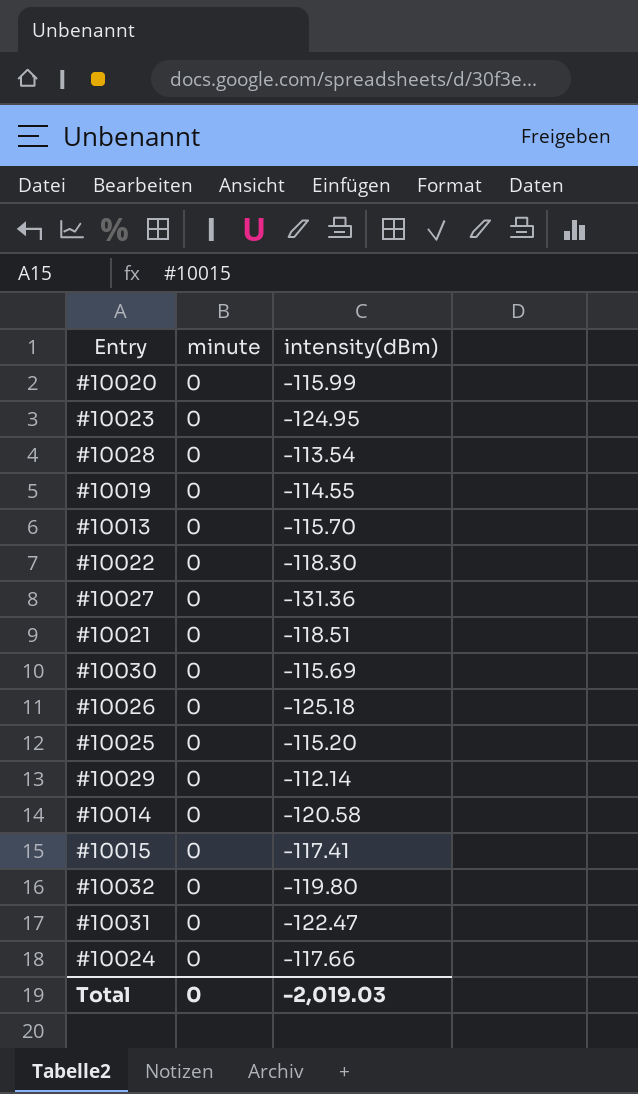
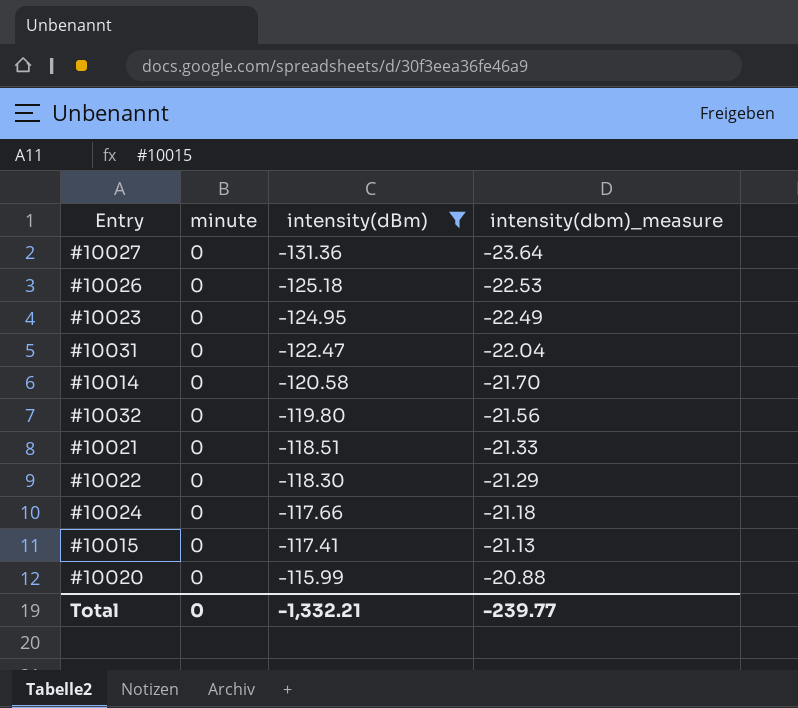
filter: none -> intensity(dBm) <= -115.99
row order: none -> intensity(dBm) ascending
column intensity(dbm)_measure | formula: none -> [intensity(dBm)] * 0.18
Total | intensity(dBm): -2,019.03 -> -1,332.21

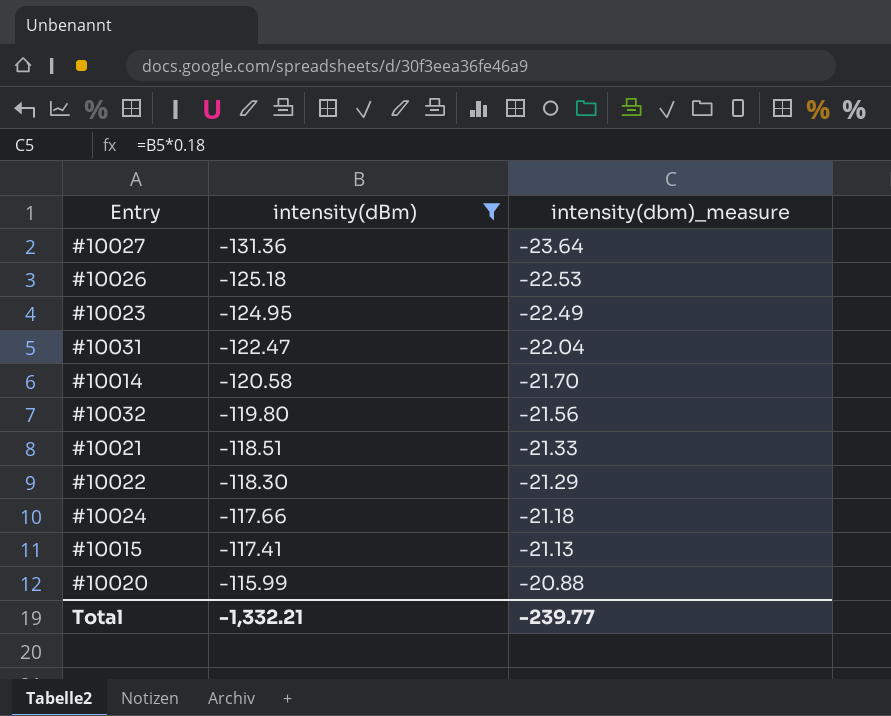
column minute | position: 2 -> none

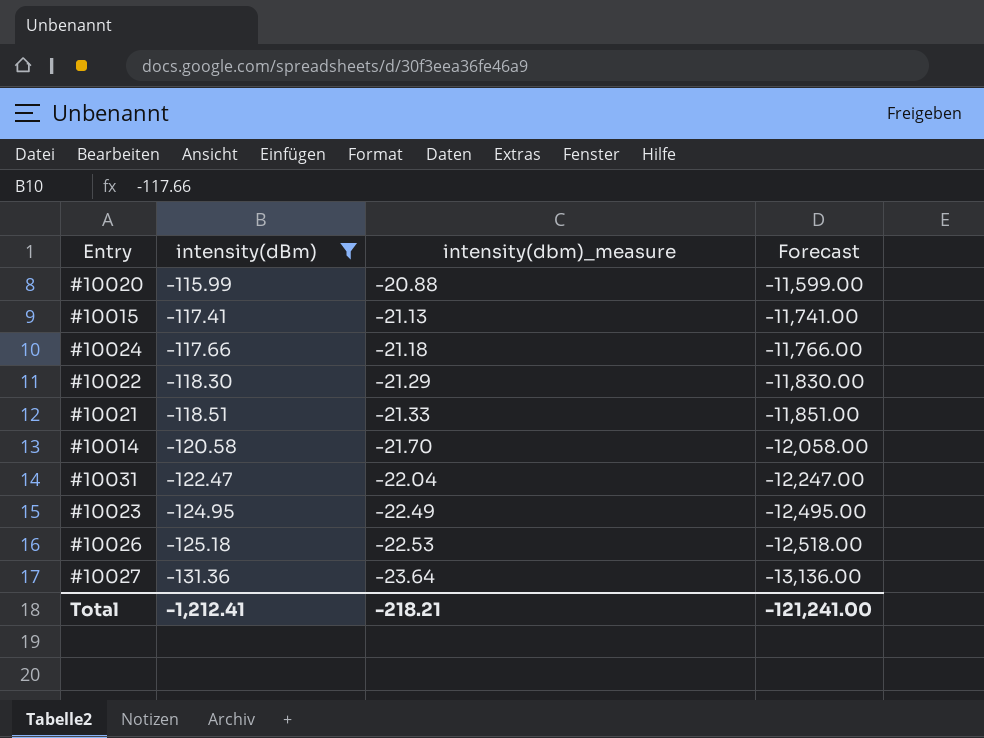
row order: intensity(dBm) ascending -> intensity(dBm) descending
column Forecast | formula: none -> [intensity(dBm)] * 100
row #10032: -119.80 | -21.56 -> none
Total | intensity(dBm): -1,332.21 -> -1,212.41
Total | intensity(dbm)_measure: -239.77 -> -218.21

